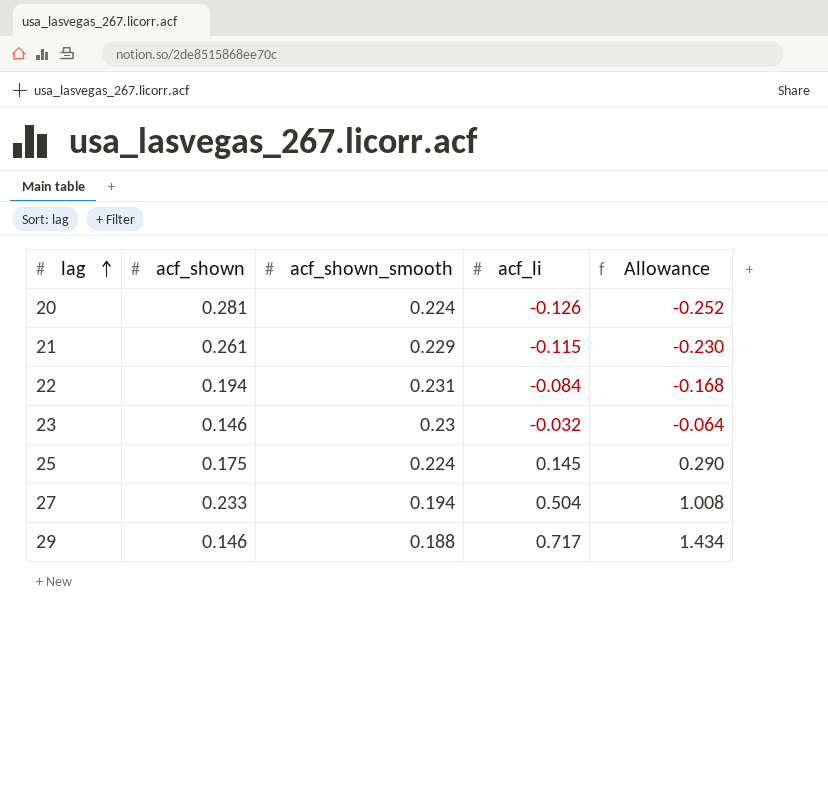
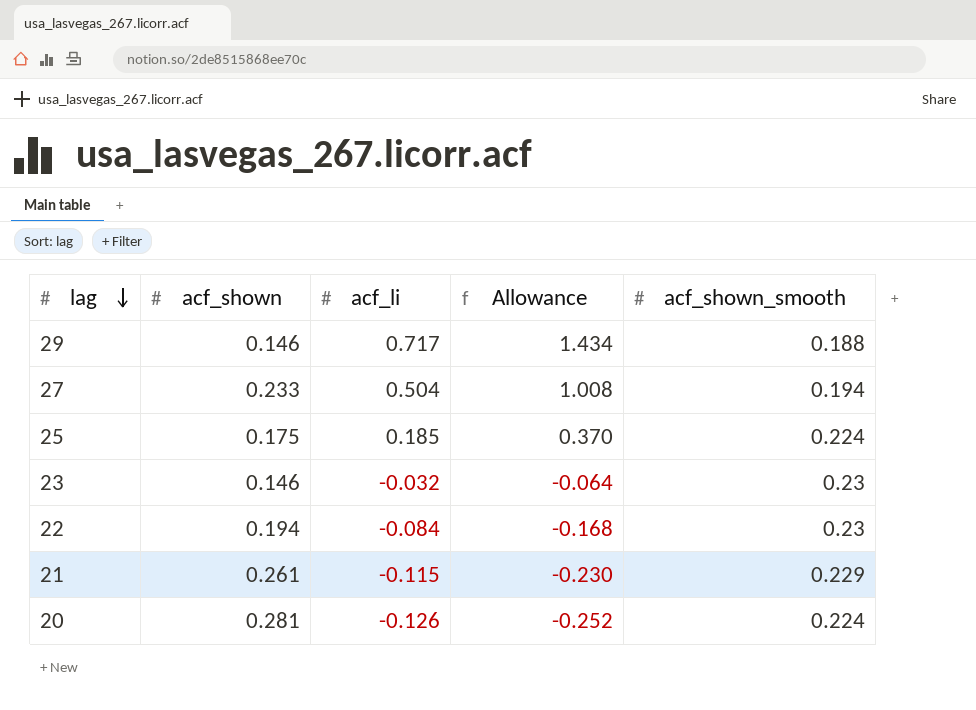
row order: lag ascending -> lag descending
column acf_shown_smooth | position: 3 -> 5
25 | acf_li: 0.145 -> 0.185
25 | Allowance: 0.290 -> 0.370
22 | acf_shown_smooth: 0.231 -> 0.23

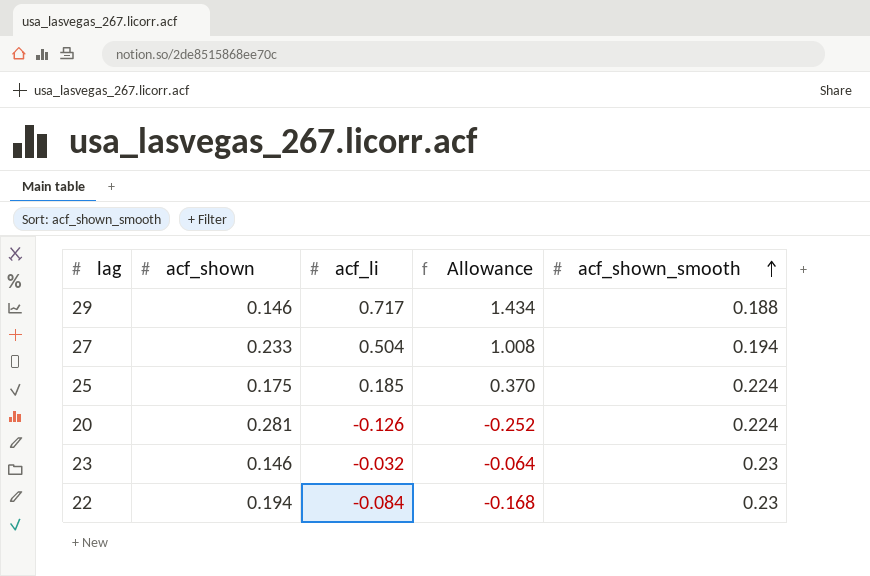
row order: lag descending -> acf_shown_smooth ascending
row 21: 0.261 | -0.115 | -0.230 | 0.229 -> none

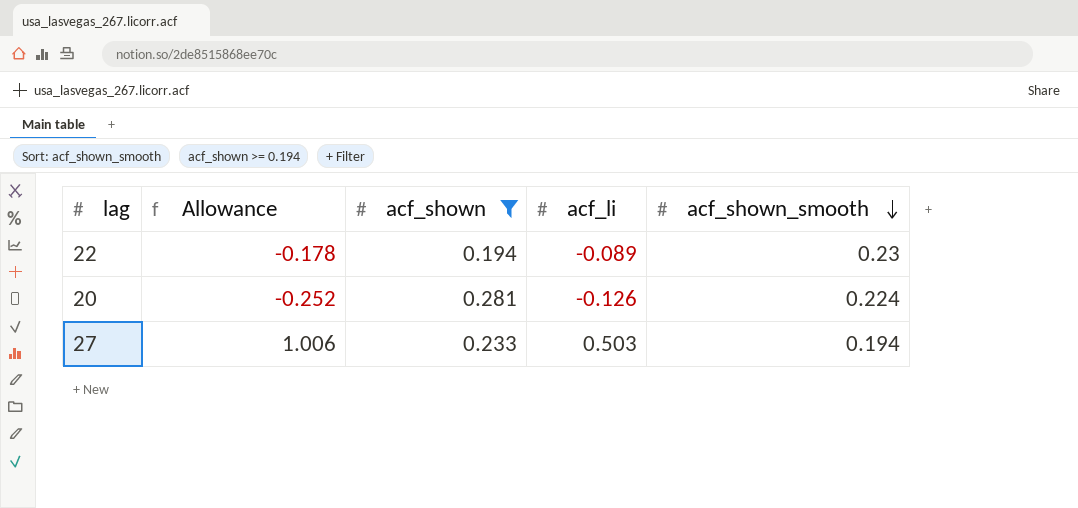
filter: none -> acf_shown >= 0.194
row order: acf_shown_smooth ascending -> acf_shown_smooth descending
column Allowance | position: 4 -> 2
22 | Allowance: -0.168 -> -0.178
22 | acf_li: -0.084 -> -0.089
27 | Allowance: 1.008 -> 1.006
27 | acf_li: 0.504 -> 0.503

